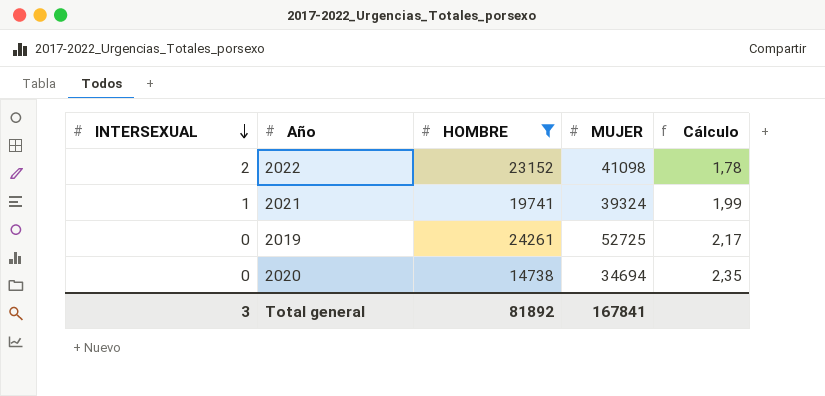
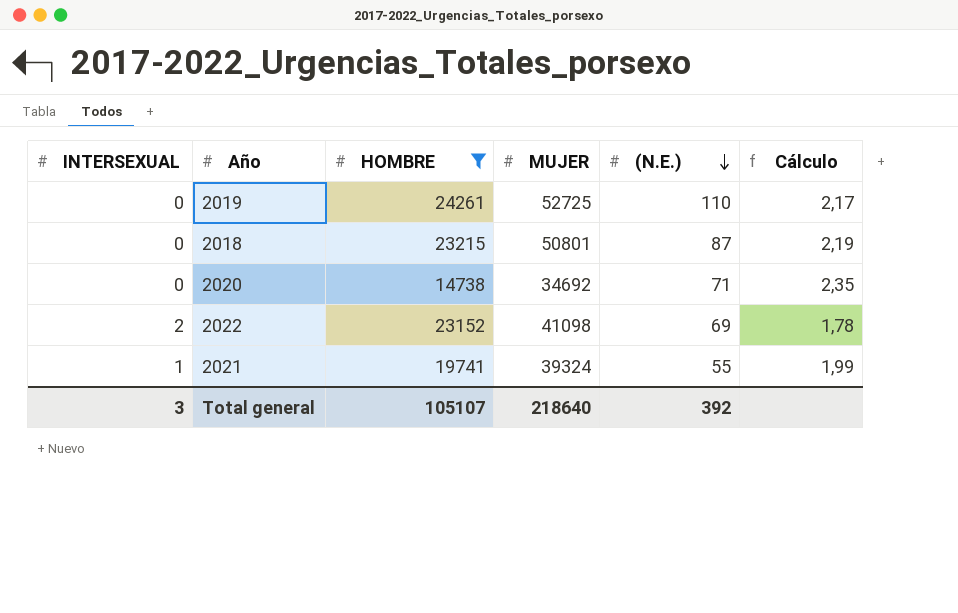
row order: INTERSEXUAL descending -> (N.E.) descending
column (N.E.) | position: none -> 5
row 2018: none -> 0 | 23215 | 50801 | 87 | 2,19
2020 | MUJER: 34694 -> 34692
Total general | HOMBRE: 81892 -> 105107
Total general | MUJER: 167841 -> 218640

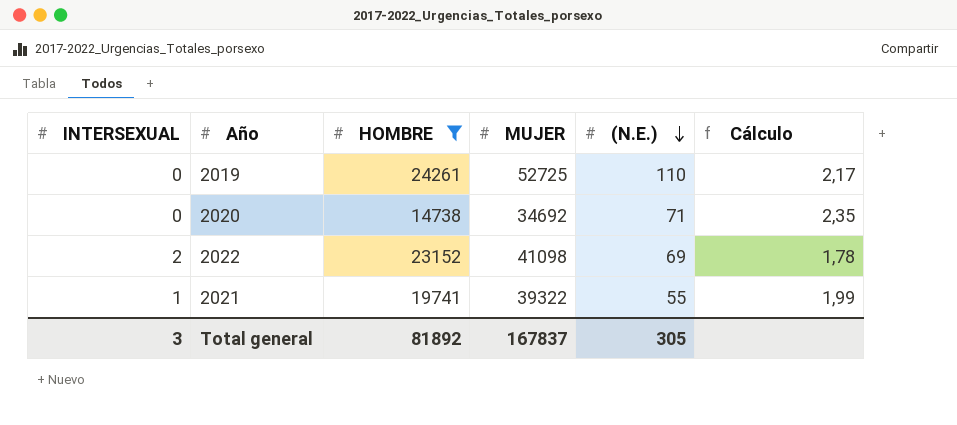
row 2018: 0 | 23215 | 50801 | 87 | 2,19 -> none
2021 | MUJER: 39324 -> 39322
Total general | HOMBRE: 105107 -> 81892
Total general | MUJER: 218640 -> 167837
Total general | (N.E.): 392 -> 305

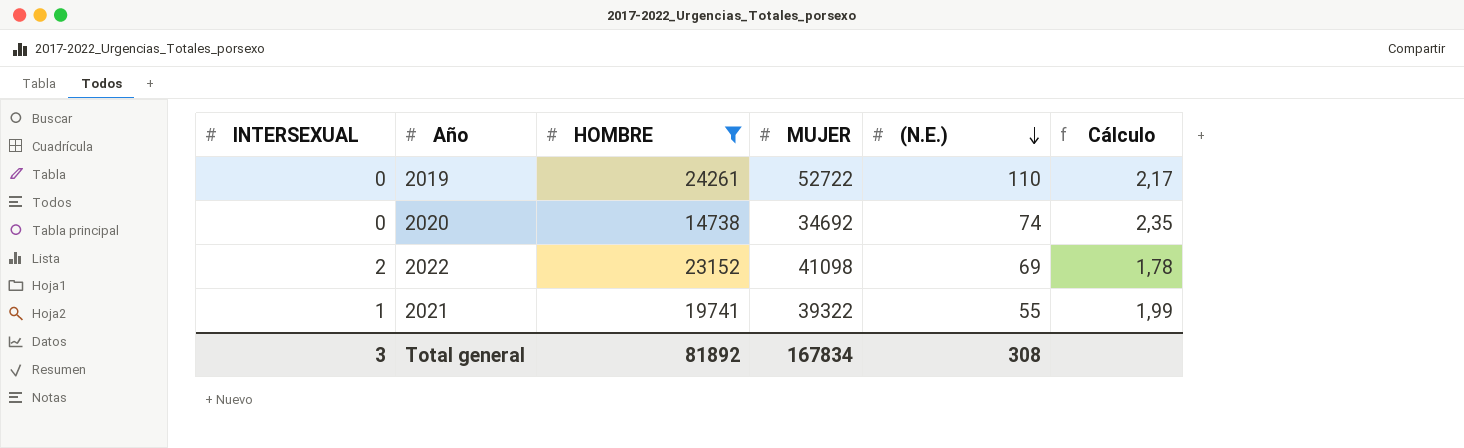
2019 | MUJER: 52725 -> 52722
2020 | (N.E.): 71 -> 74
Total general | MUJER: 167837 -> 167834
Total general | (N.E.): 305 -> 308

